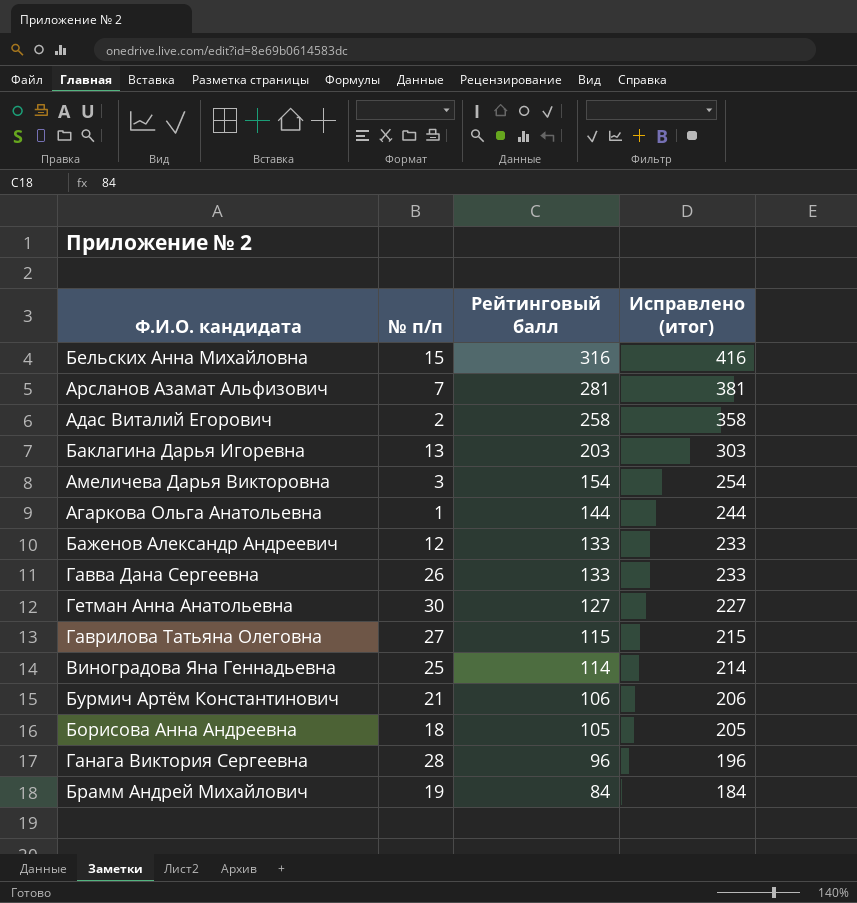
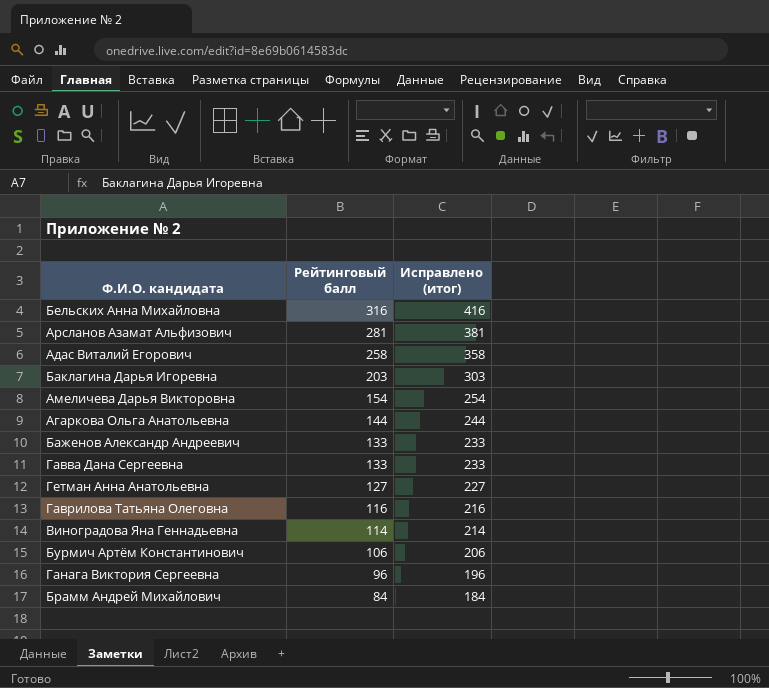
column № п/п | position: 2 -> none
row Борисова Анна Андреевна: 18 | 105 | 205 -> none
Гаврилова Татьяна Олеговна | Рейтинговый балл: 115 -> 116
Гаврилова Татьяна Олеговна | Исправлено (итог): 215 -> 216

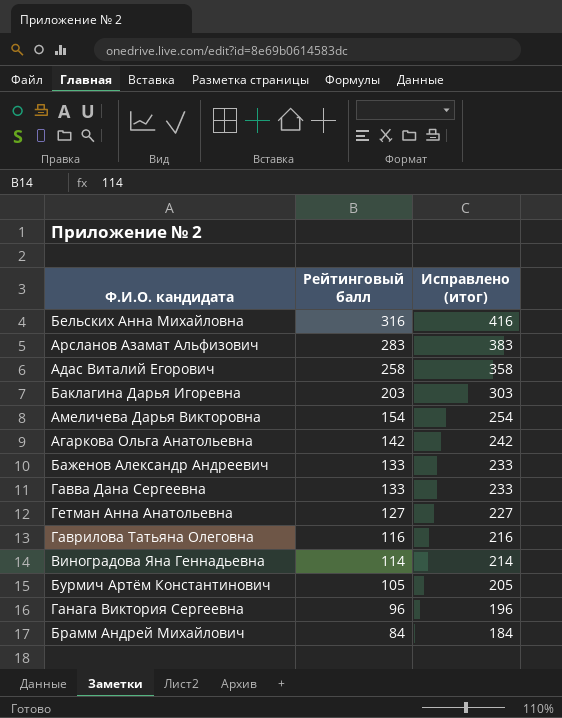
Арсланов Азамат Альфизович | Рейтинговый балл: 281 -> 283
Арсланов Азамат Альфизович | Исправлено (итог): 381 -> 383
Агаркова Ольга Анатольевна | Рейтинговый балл: 144 -> 142
Агаркова Ольга Анатольевна | Исправлено (итог): 244 -> 242
Бурмич Артём Константинович | Рейтинговый балл: 106 -> 105
Бурмич Артём Константинович | Исправлено (итог): 206 -> 205

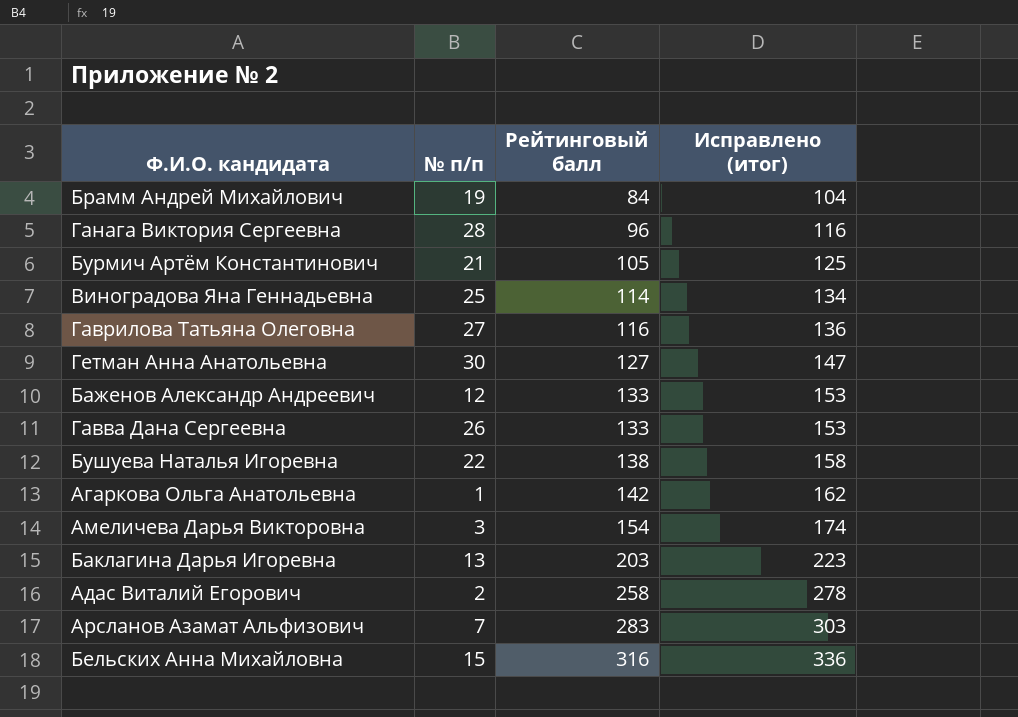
row order: Рейтинговый балл descending -> Рейтинговый балл ascending
column № п/п | position: none -> 2
column Исправлено (итог) | formula: [Рейтинговый балл] + 100 -> [Рейтинговый балл] + 20
row Бушуева Наталья Игоревна: none -> 22 | 138 | 158

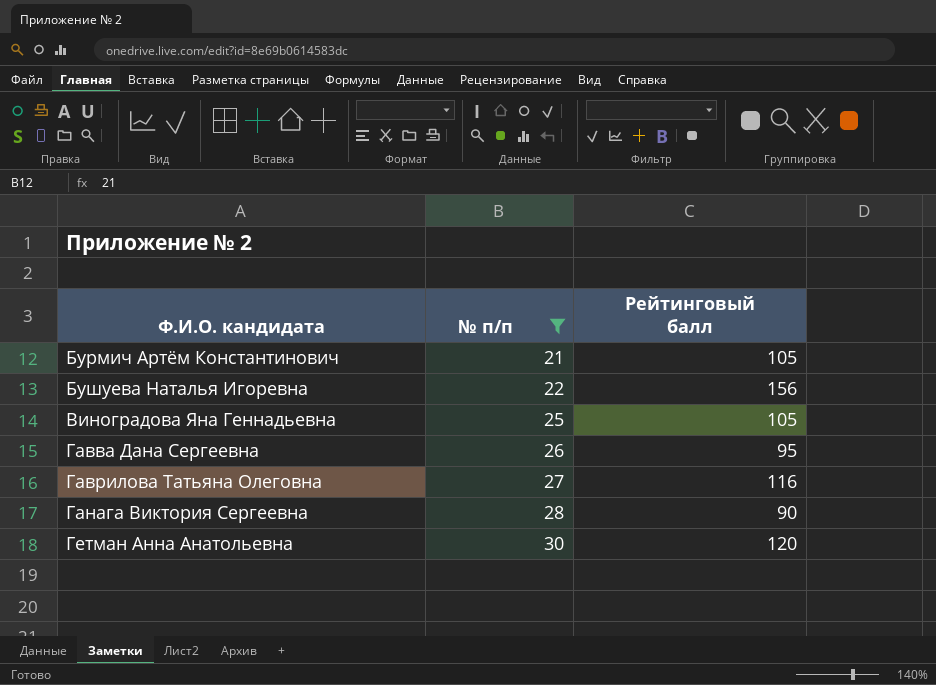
filter: none -> № п/п >= 21
row order: Рейтинговый балл ascending -> Ф.И.О. кандидата ascending
column Исправлено (итог) | formula: [Рейтинговый балл] + 20 -> none
Бушуева Наталья Игоревна | Рейтинговый балл: 138 -> 156
Виноградова Яна Геннадьевна | Рейтинговый балл: 114 -> 105
Гавва Дана Сергеевна | Рейтинговый балл: 133 -> 95
Ганага Виктория Сергеевна | Рейтинговый балл: 96 -> 90
Гетман Анна Анатольевна | Рейтинговый балл: 127 -> 120

